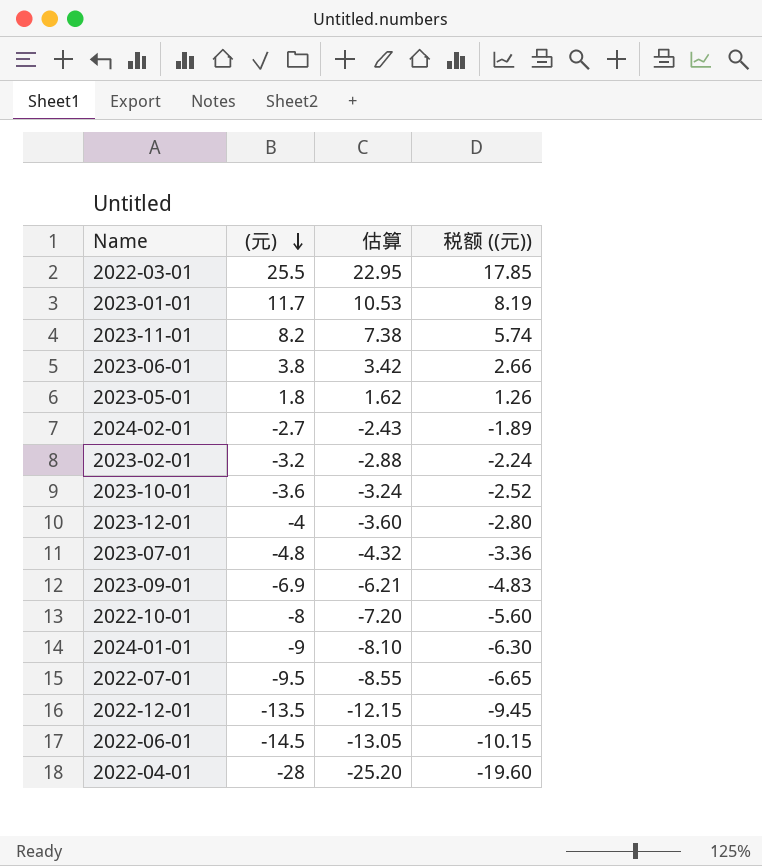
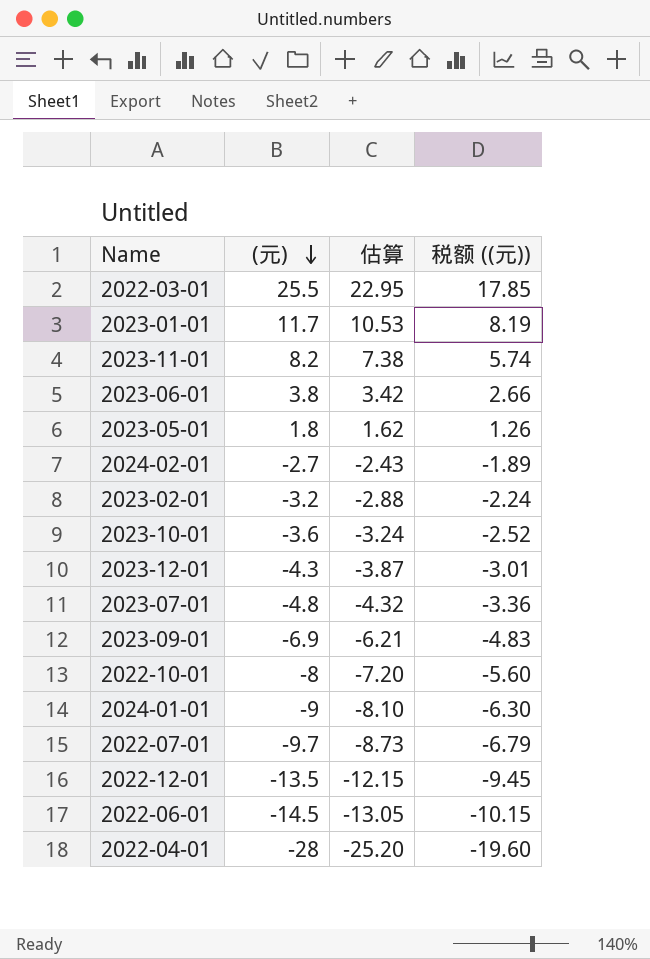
2023-12-01 | (元): -4 -> -4.3
2023-12-01 | 估算: -3.60 -> -3.87
2023-12-01 | 税额 ((元)): -2.80 -> -3.01
2022-07-01 | (元): -9.5 -> -9.7
2022-07-01 | 估算: -8.55 -> -8.73
2022-07-01 | 税额 ((元)): -6.65 -> -6.79

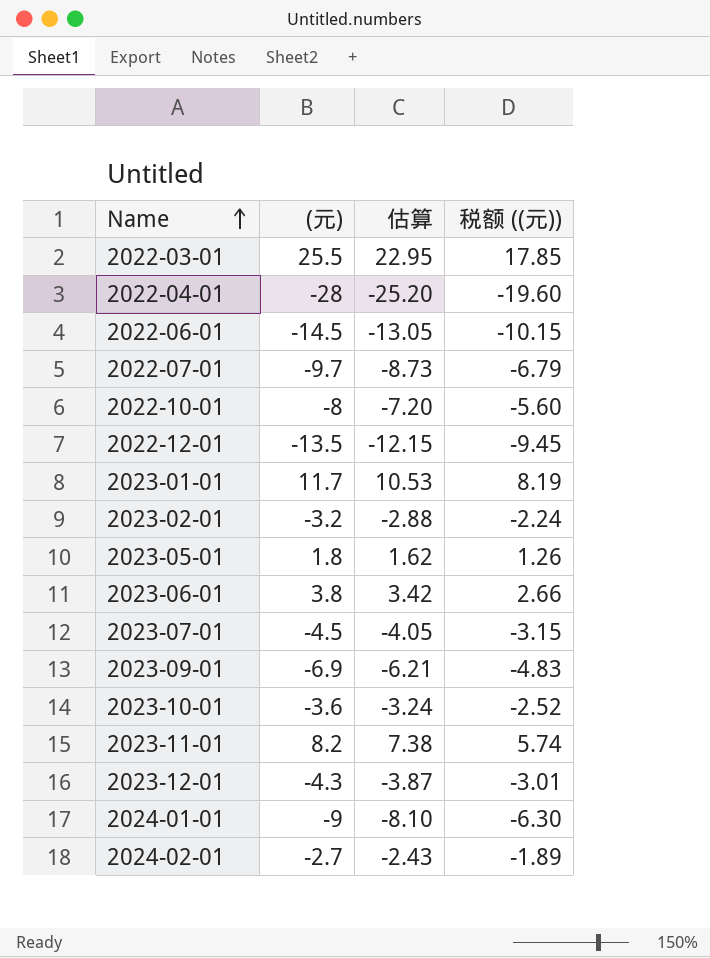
row order: (元) descending -> Name ascending
2023-07-01 | (元): -4.8 -> -4.5
2023-07-01 | 估算: -4.32 -> -4.05
2023-07-01 | 税额 ((元)): -3.36 -> -3.15

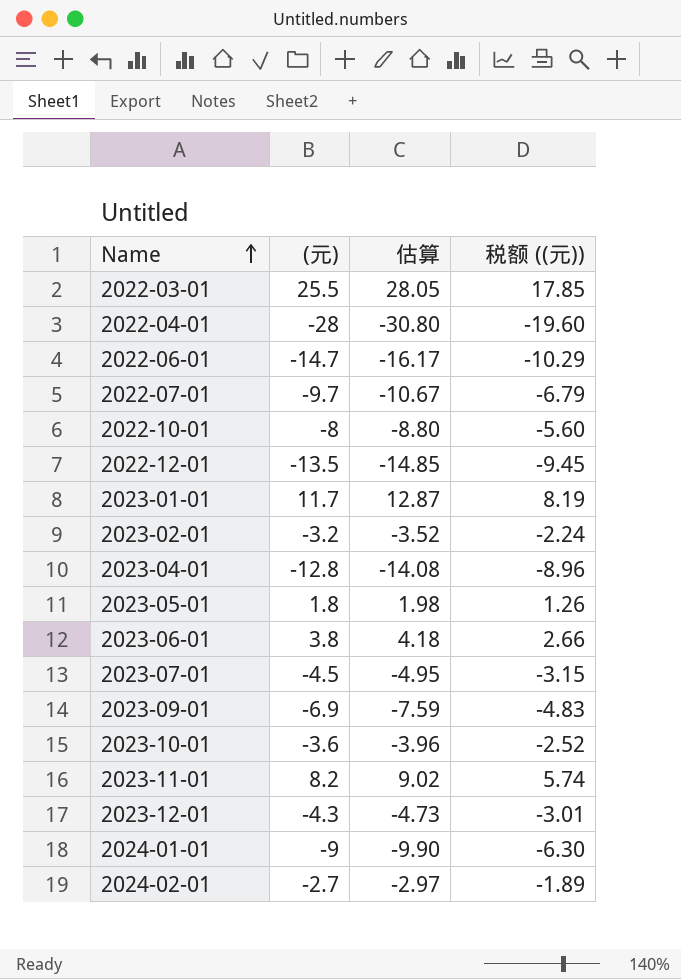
column 估算 | formula: [(元)] * 0.9 -> [(元)] * 1.1
2022-06-01 | (元): -14.5 -> -14.7
2022-06-01 | 税额 ((元)): -10.15 -> -10.29
row 2023-04-01: none -> -12.8 | -14.08 | -8.96

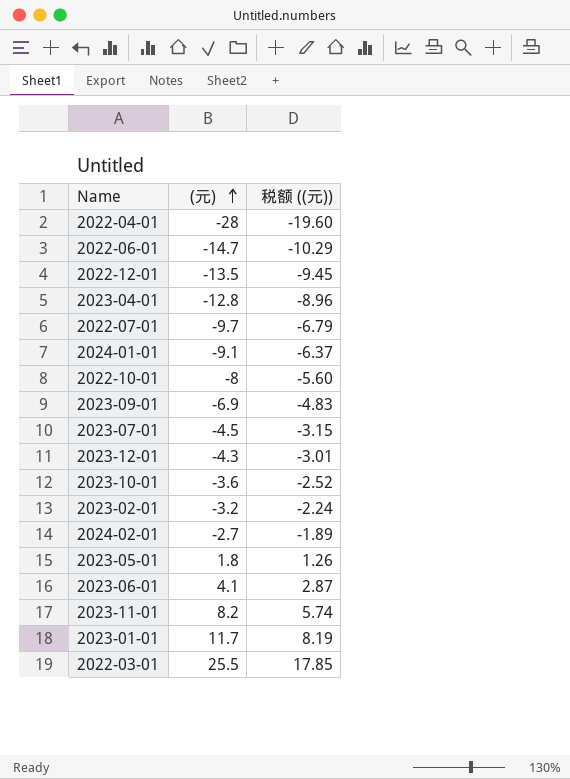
row order: Name ascending -> (元) ascending
column 估算 | formula: [(元)] * 1.1 -> none
2024-01-01 | (元): -9 -> -9.1
2024-01-01 | 税额 ((元)): -6.30 -> -6.37
2023-06-01 | (元): 3.8 -> 4.1
2023-06-01 | 税额 ((元)): 2.66 -> 2.87

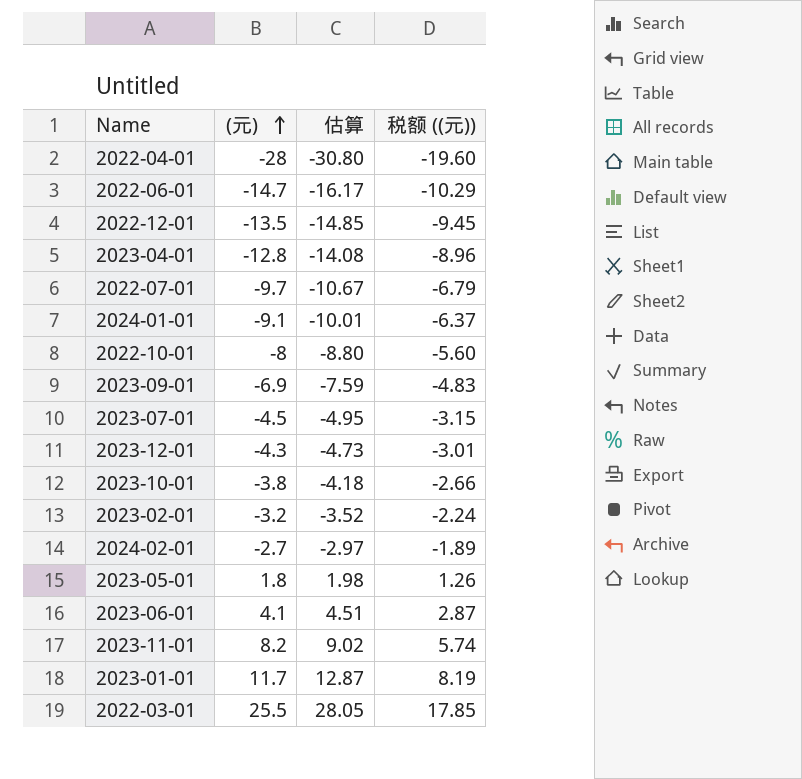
column 估算 | formula: none -> [(元)] * 1.1
2023-10-01 | (元): -3.6 -> -3.8
2023-10-01 | 税额 ((元)): -2.52 -> -2.66

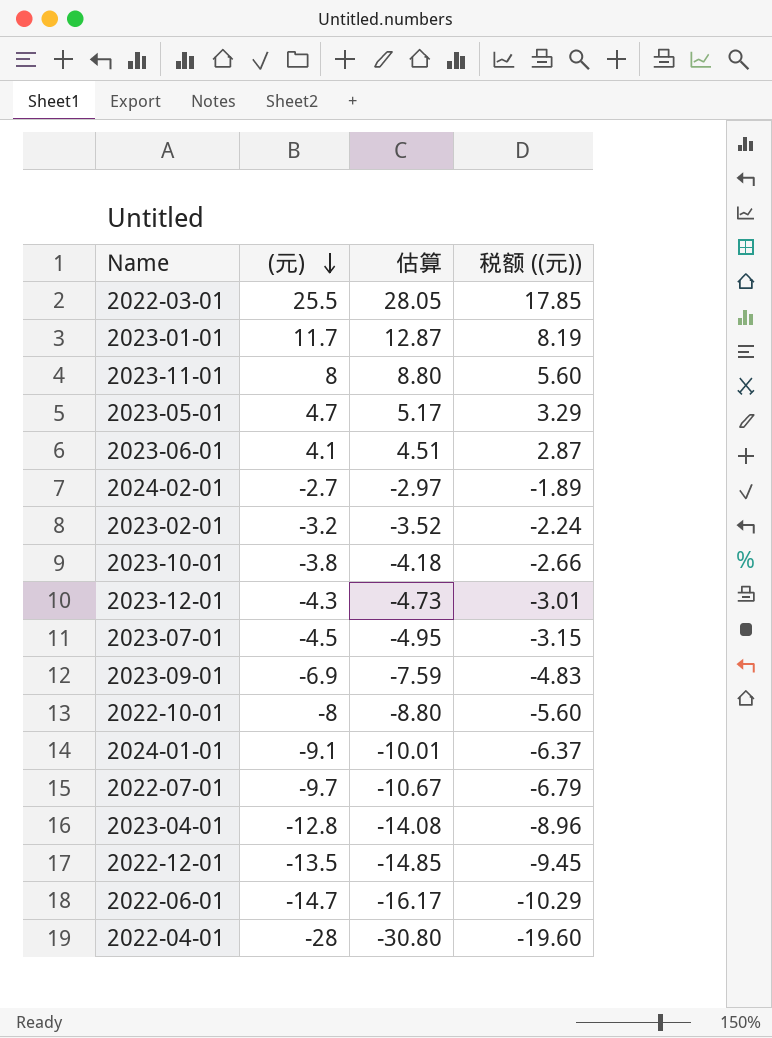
row order: (元) ascending -> (元) descending
2023-11-01 | (元): 8.2 -> 8
2023-11-01 | 估算: 9.02 -> 8.80
2023-11-01 | 税额 ((元)): 5.74 -> 5.60
2023-05-01 | (元): 1.8 -> 4.7
2023-05-01 | 估算: 1.98 -> 5.17
2023-05-01 | 税额 ((元)): 1.26 -> 3.29

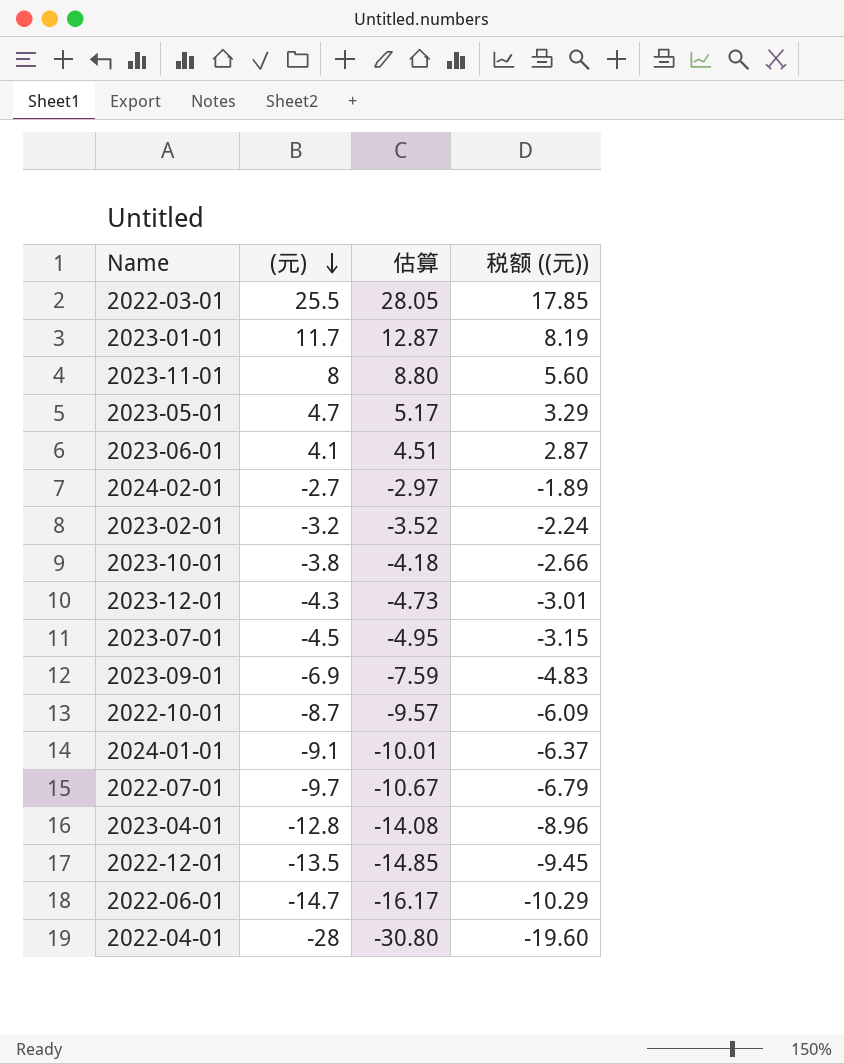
2022-10-01 | (元): -8 -> -8.7
2022-10-01 | 估算: -8.80 -> -9.57
2022-10-01 | 税额 ((元)): -5.60 -> -6.09

